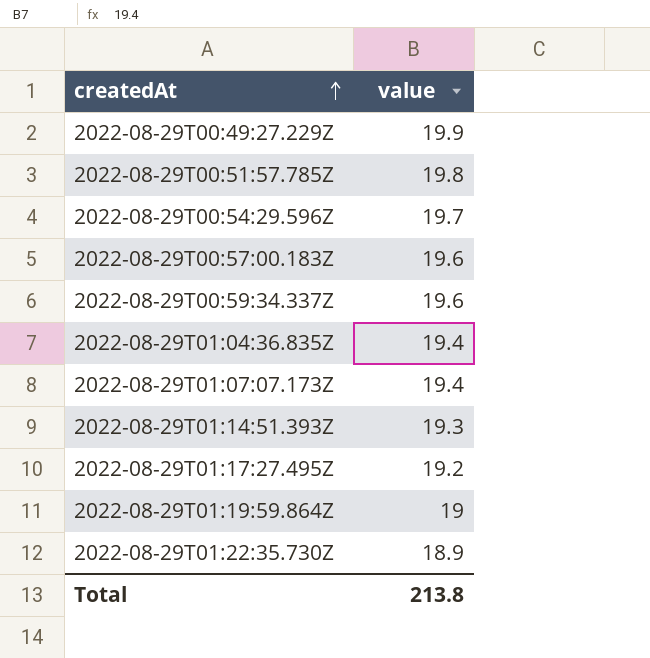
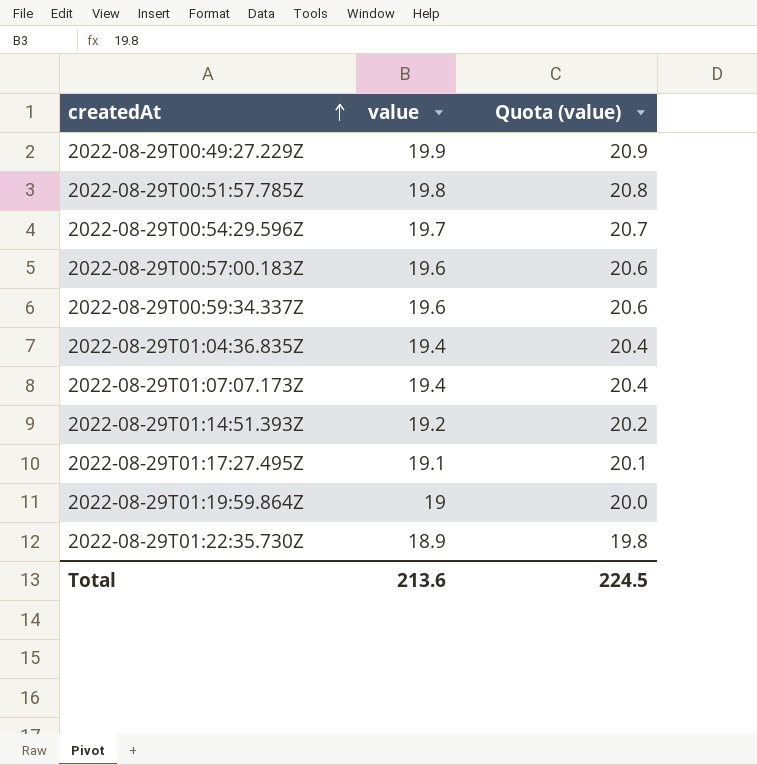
column Quota (value) | formula: none -> [value] * 1.05
2022-08-29T01:14:51.393Z | value: 19.3 -> 19.2
2022-08-29T01:17:27.495Z | value: 19.2 -> 19.1
Total | value: 213.8 -> 213.6

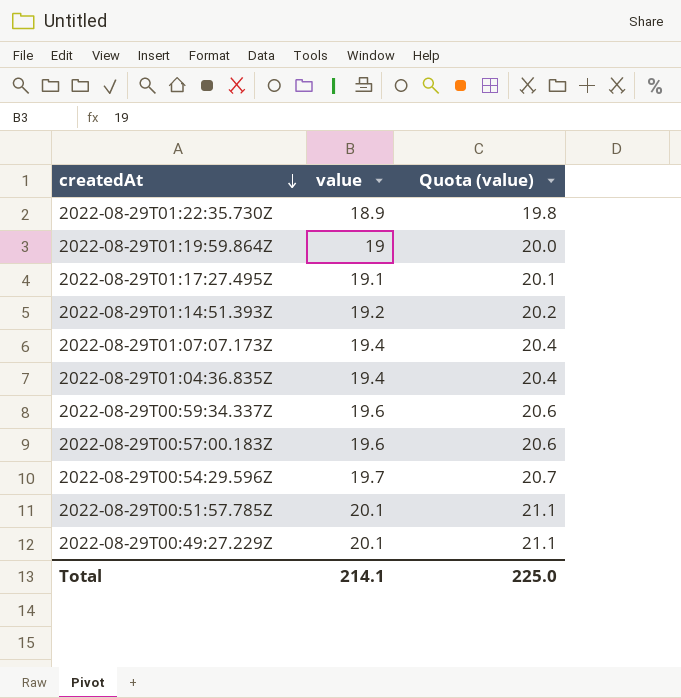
row order: createdAt ascending -> createdAt descending
2022-08-29T00:51:57.785Z | value: 19.8 -> 20.1
2022-08-29T00:51:57.785Z | Quota (value): 20.8 -> 21.1
2022-08-29T00:49:27.229Z | value: 19.9 -> 20.1
2022-08-29T00:49:27.229Z | Quota (value): 20.9 -> 21.1
Total | value: 213.6 -> 214.1
Total | Quota (value): 224.5 -> 225.0

